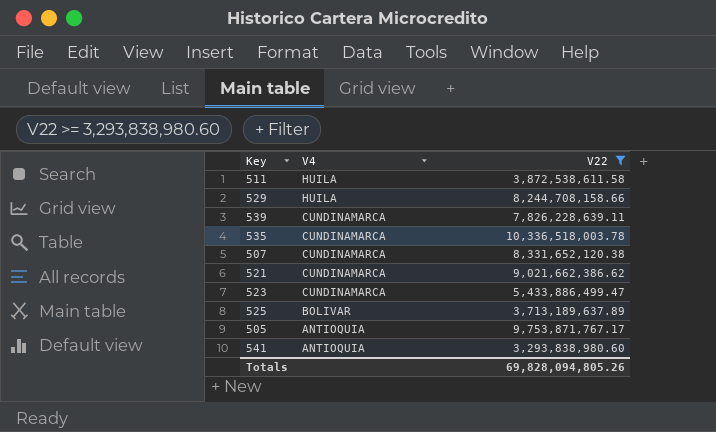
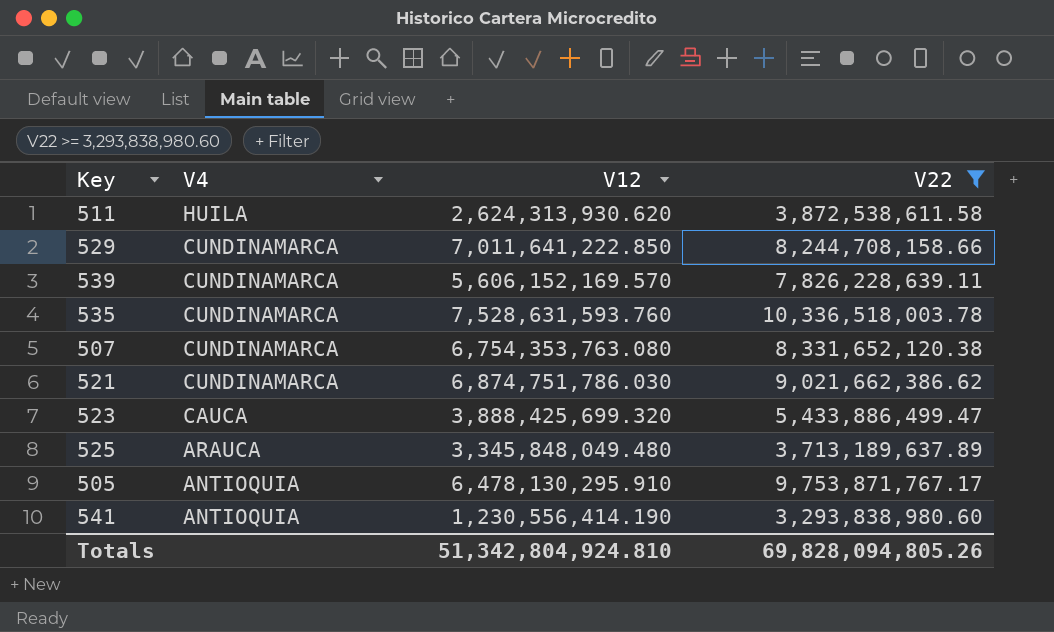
column V12 | position: none -> 3
529 | V4: HUILA -> CUNDINAMARCA
523 | V4: CUNDINAMARCA -> CAUCA
525 | V4: BOLIVAR -> ARAUCA

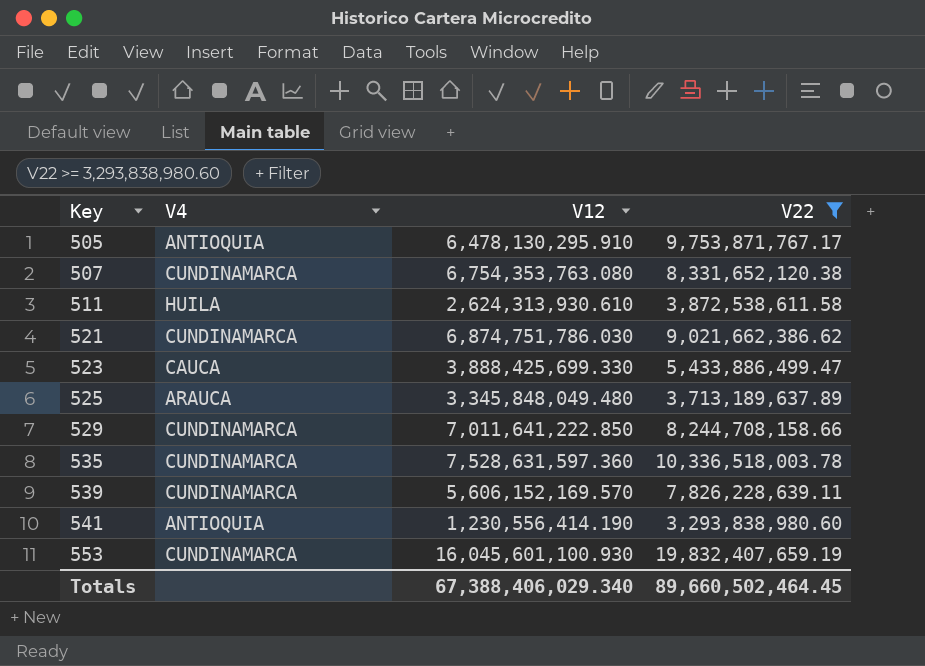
row order: V4 descending -> Key ascending
511 | V12: 2,624,313,930.620 -> 2,624,313,930.610
523 | V12: 3,888,425,699.320 -> 3,888,425,699.330
535 | V12: 7,528,631,593.760 -> 7,528,631,597.360
row 553: none -> CUNDINAMARCA | 16,045,601,100.930 | 19,832,407,659.19
Totals | V12: 51,342,804,924.810 -> 67,388,406,029.340
Totals | V22: 69,828,094,805.26 -> 89,660,502,464.45

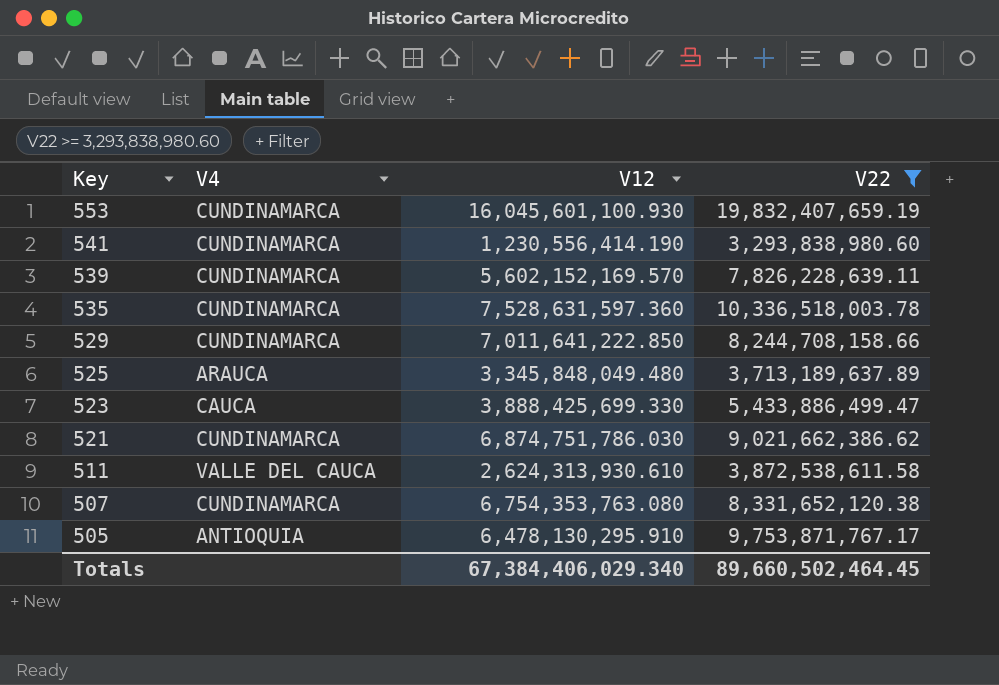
row order: Key ascending -> Key descending
541 | V4: ANTIOQUIA -> CUNDINAMARCA
539 | V12: 5,606,152,169.570 -> 5,602,152,169.570
511 | V4: HUILA -> VALLE DEL CAUCA
Totals | V12: 67,388,406,029.340 -> 67,384,406,029.340

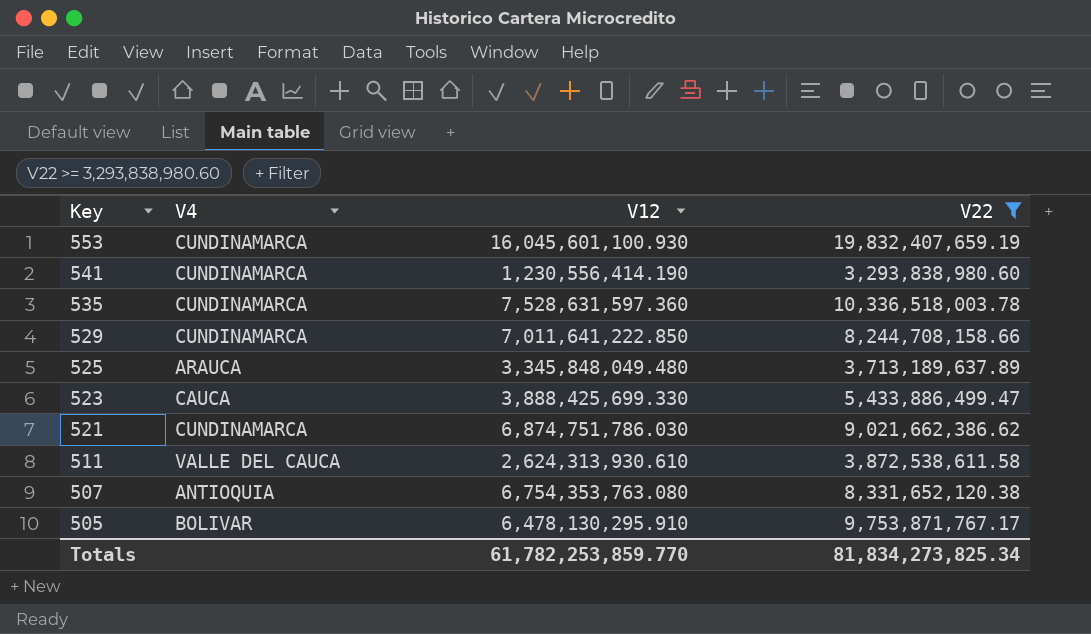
row 539: CUNDINAMARCA | 5,602,152,169.570 | 7,826,228,639.11 -> none
507 | V4: CUNDINAMARCA -> ANTIOQUIA
505 | V4: ANTIOQUIA -> BOLIVAR
Totals | V12: 67,384,406,029.340 -> 61,782,253,859.770
Totals | V22: 89,660,502,464.45 -> 81,834,273,825.34

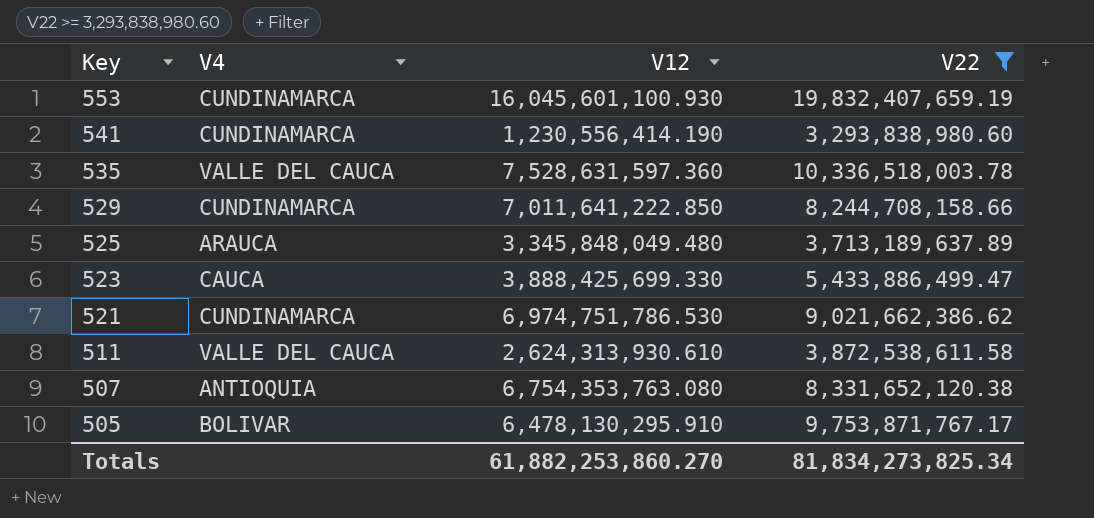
535 | V4: CUNDINAMARCA -> VALLE DEL CAUCA
521 | V12: 6,874,751,786.030 -> 6,974,751,786.530
Totals | V12: 61,782,253,859.770 -> 61,882,253,860.270

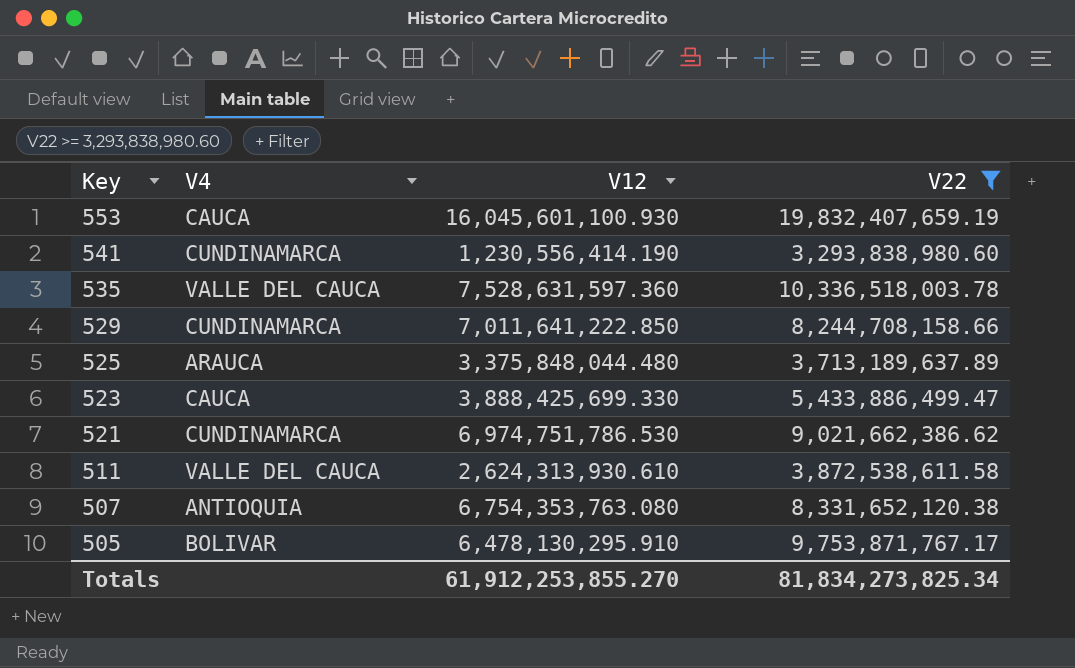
553 | V4: CUNDINAMARCA -> CAUCA
525 | V12: 3,345,848,049.480 -> 3,375,848,044.480
Totals | V12: 61,882,253,860.270 -> 61,912,253,855.270

